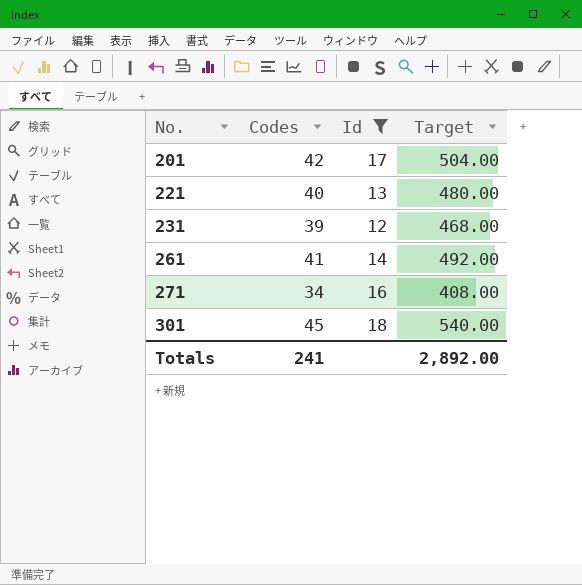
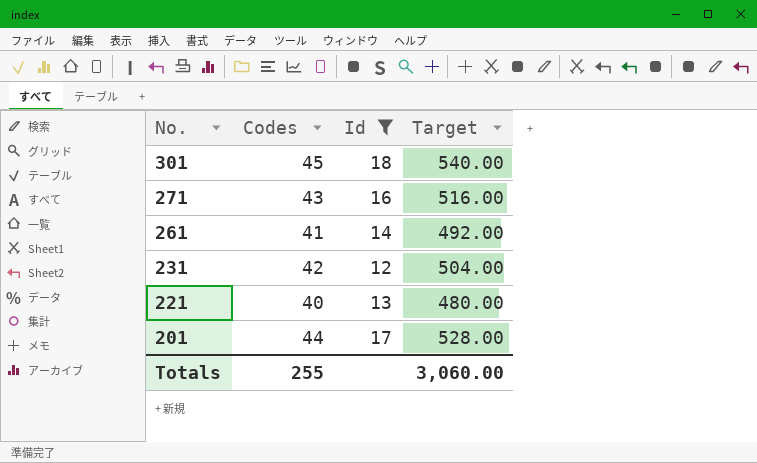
row order: No. ascending -> No. descending
271 | Codes: 34 -> 43
271 | Target: 408.00 -> 516.00
231 | Codes: 39 -> 42
231 | Target: 468.00 -> 504.00
201 | Codes: 42 -> 44
201 | Target: 504.00 -> 528.00
Totals | Codes: 241 -> 255
Totals | Target: 2,892.00 -> 3,060.00

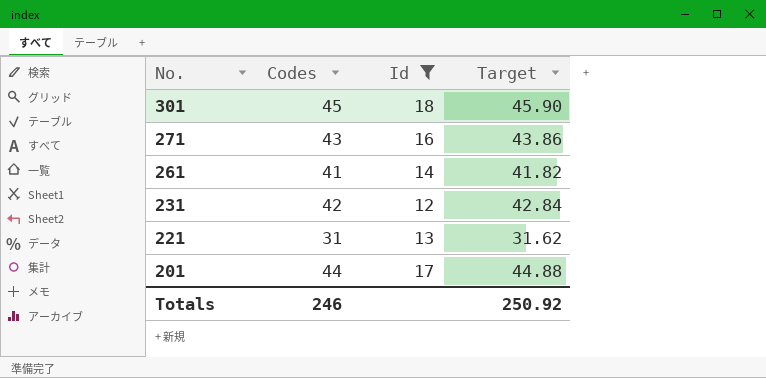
column Target | formula: [Codes] * 12 -> [Codes] * 1.02
221 | Codes: 40 -> 31
Totals | Codes: 255 -> 246
Totals | Target: 3,060.00 -> 250.92

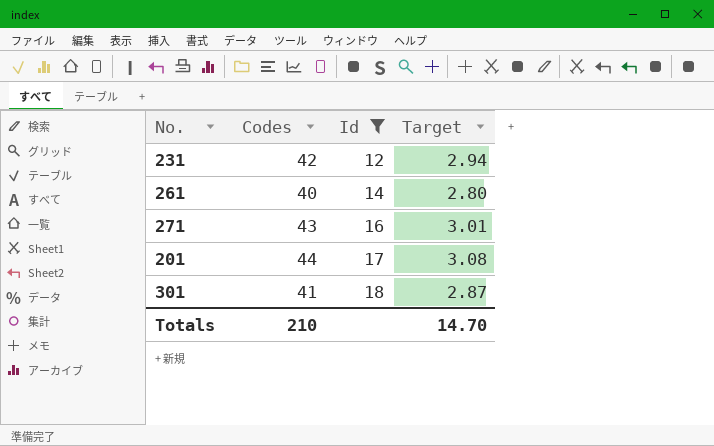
row order: No. descending -> Id ascending
column Target | formula: [Codes] * 1.02 -> [Codes] * 0.07
row 221: 31 | 13 | 31.62 -> none
261 | Codes: 41 -> 40
301 | Codes: 45 -> 41
Totals | Codes: 246 -> 210
Totals | Target: 250.92 -> 14.70

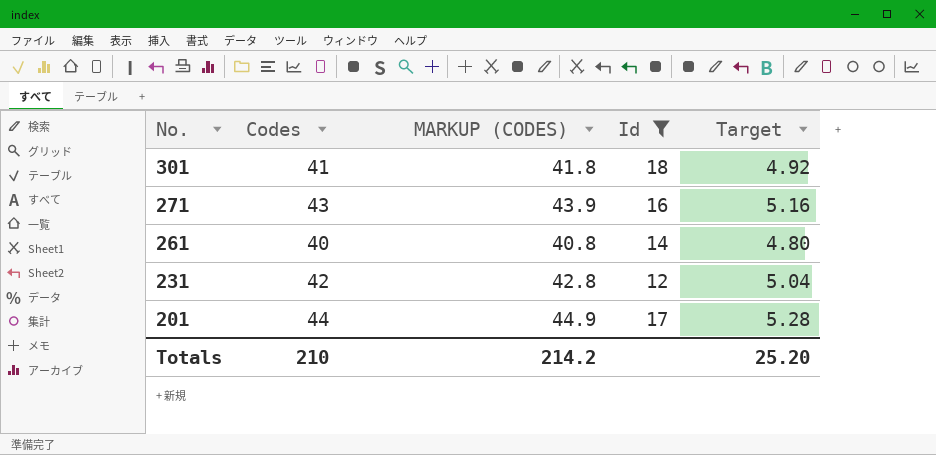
row order: Id ascending -> No. descending
column MARKUP (CODES) | formula: none -> [Codes] * 1.02
column Target | formula: [Codes] * 0.07 -> [Codes] * 0.12
Totals | Target: 14.70 -> 25.20

